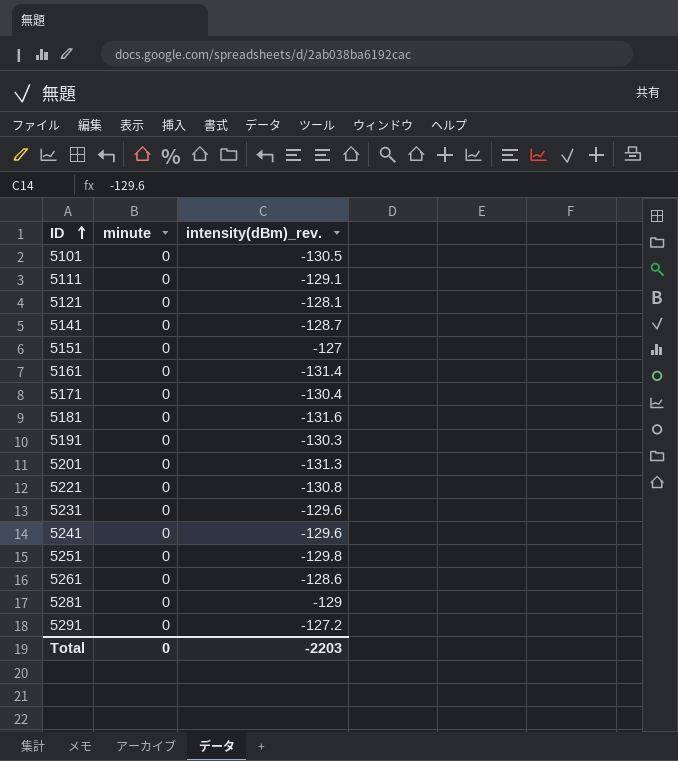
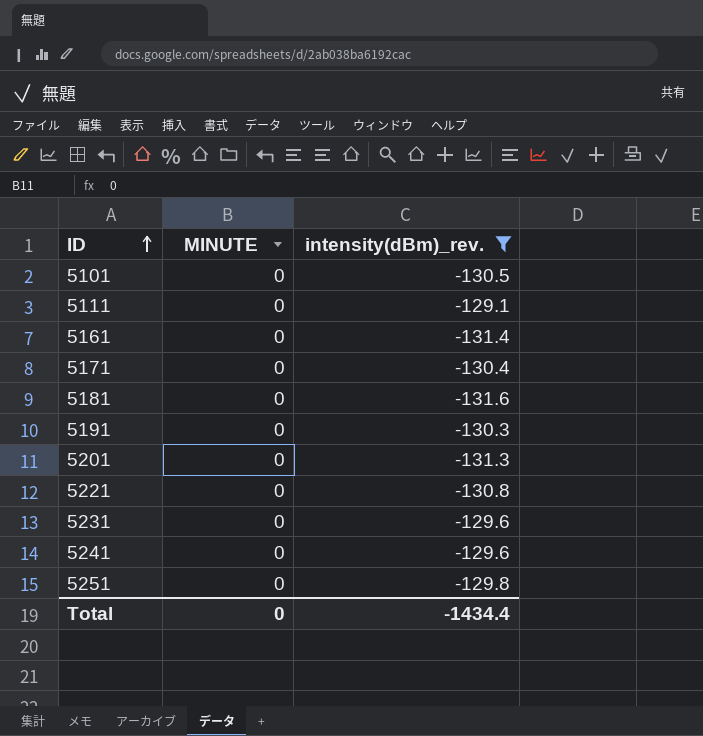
filter: none -> intensity(dBm)_rev. <= -129.1
column name: minute -> MINUTE
Total | intensity(dBm)_rev.: -2203 -> -1434.4

